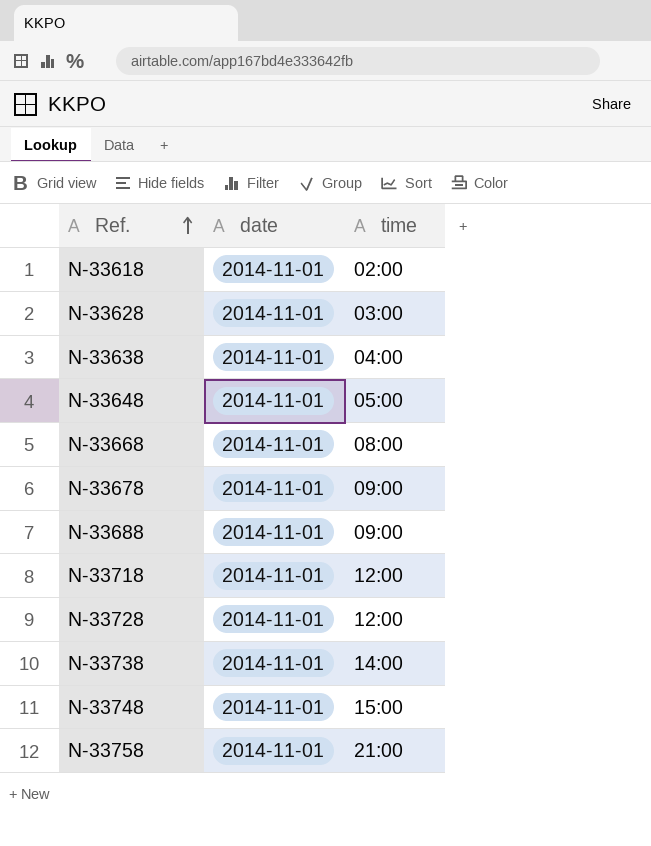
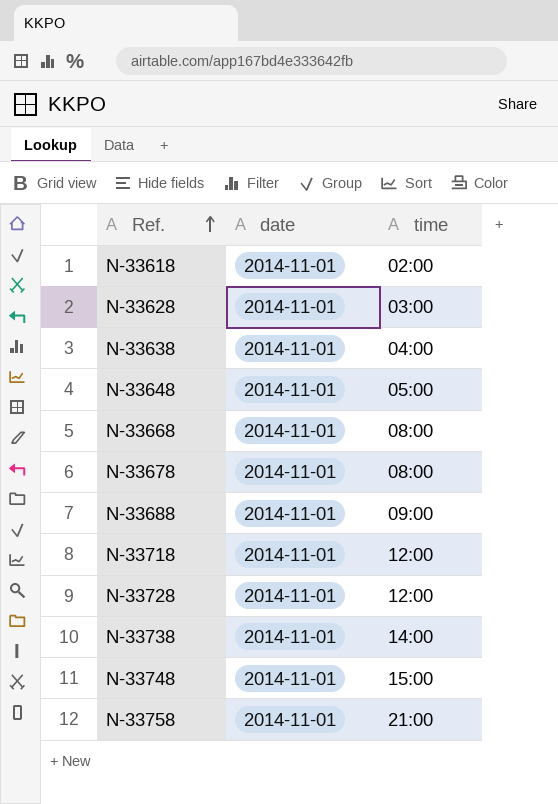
N-33678 | time: 09:00 -> 08:00

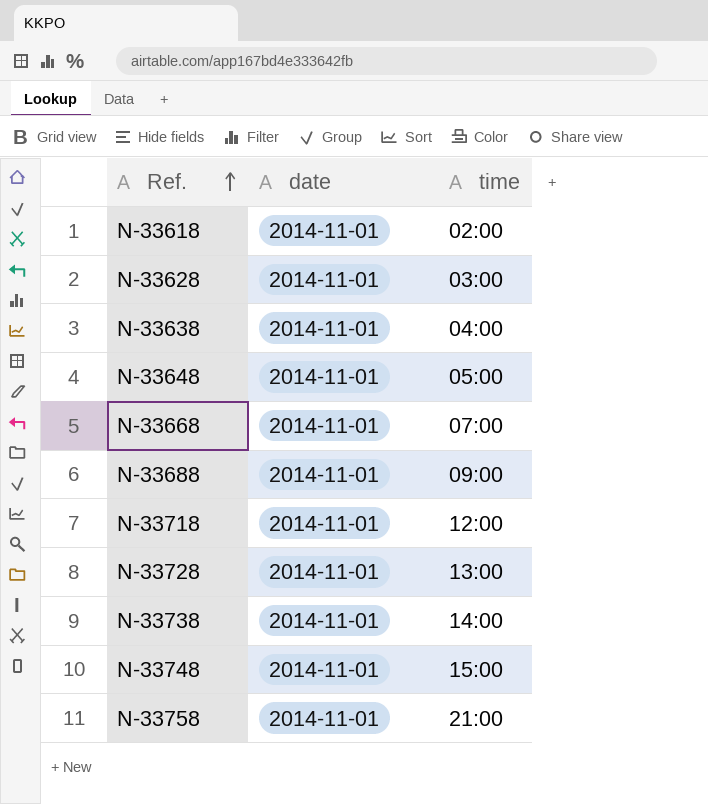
row N-33678: 2014-11-01 | 08:00 -> none
N-33668 | time: 08:00 -> 07:00
N-33728 | time: 12:00 -> 13:00

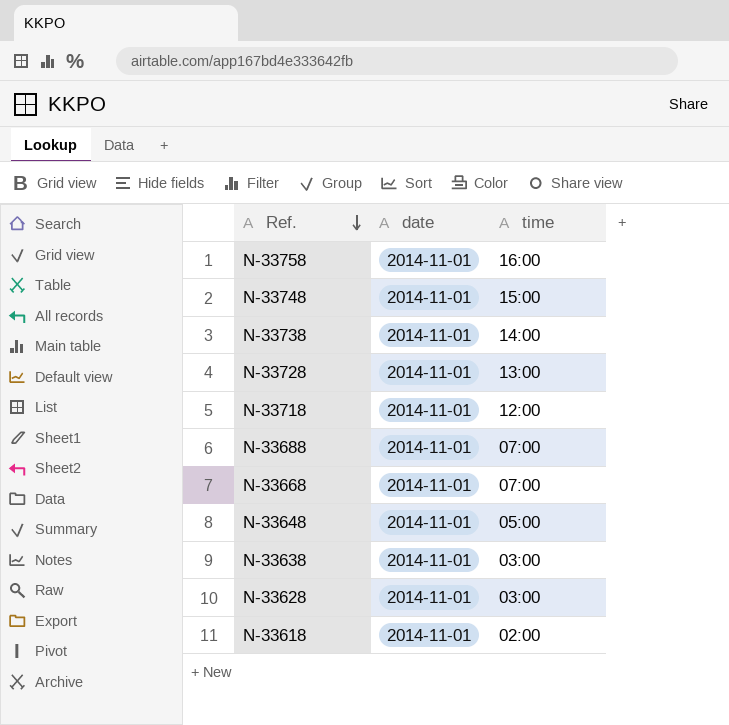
row order: Ref. ascending -> Ref. descending
N-33758 | time: 21:00 -> 16:00
N-33688 | time: 09:00 -> 07:00
N-33638 | time: 04:00 -> 03:00

